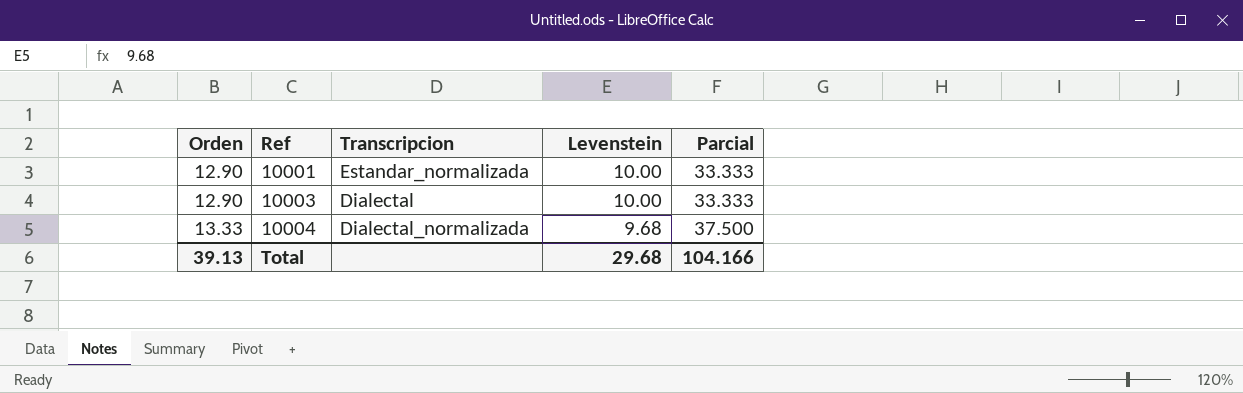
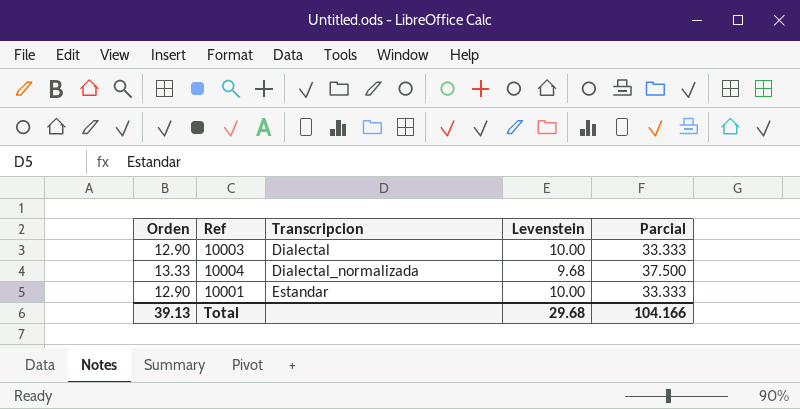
row order: Orden ascending -> Transcripcion ascending
10001 | Transcripcion: Estandar_normalizada -> Estandar

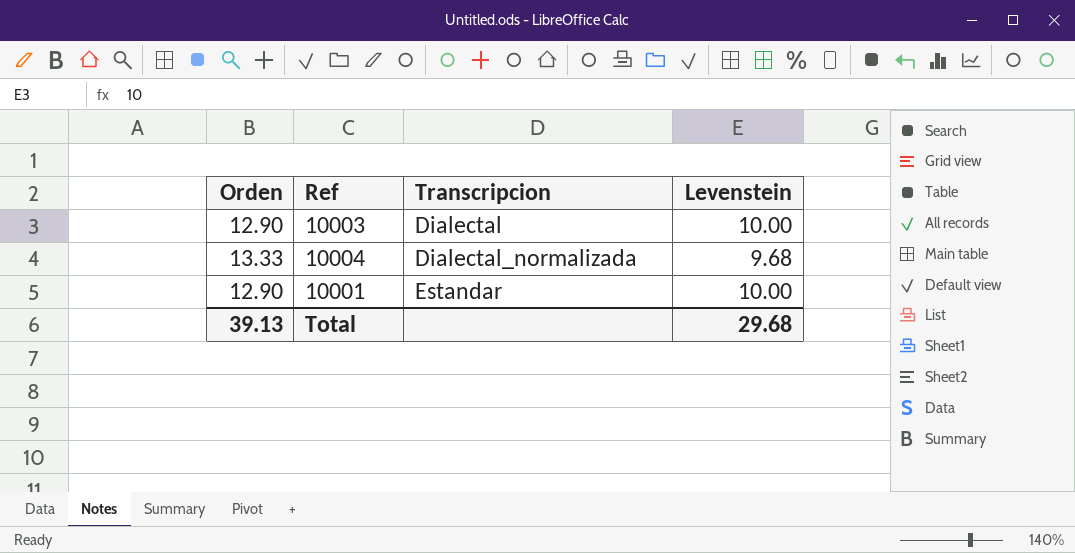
column Parcial | position: 5 -> none

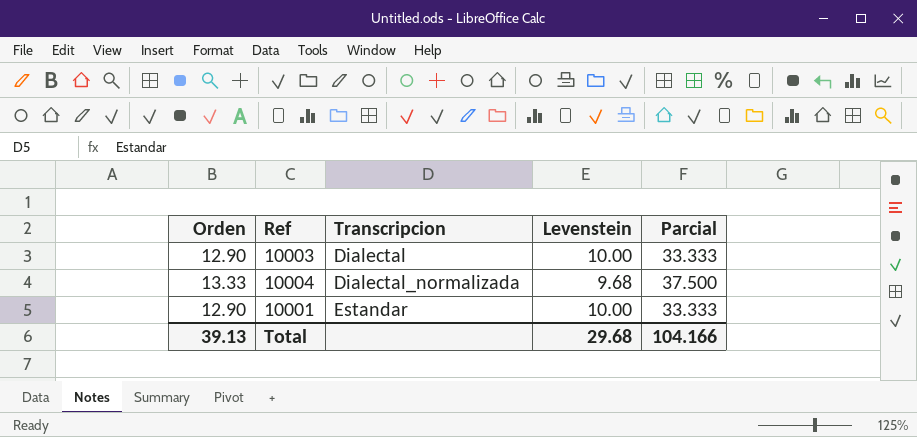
column Parcial | position: none -> 5

